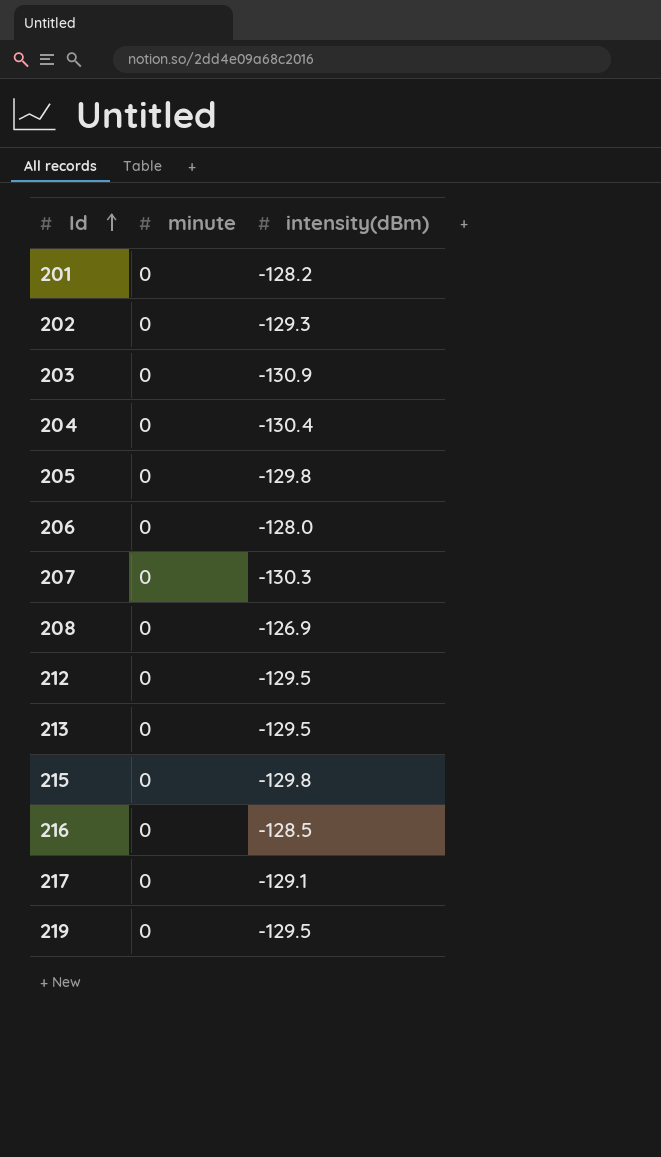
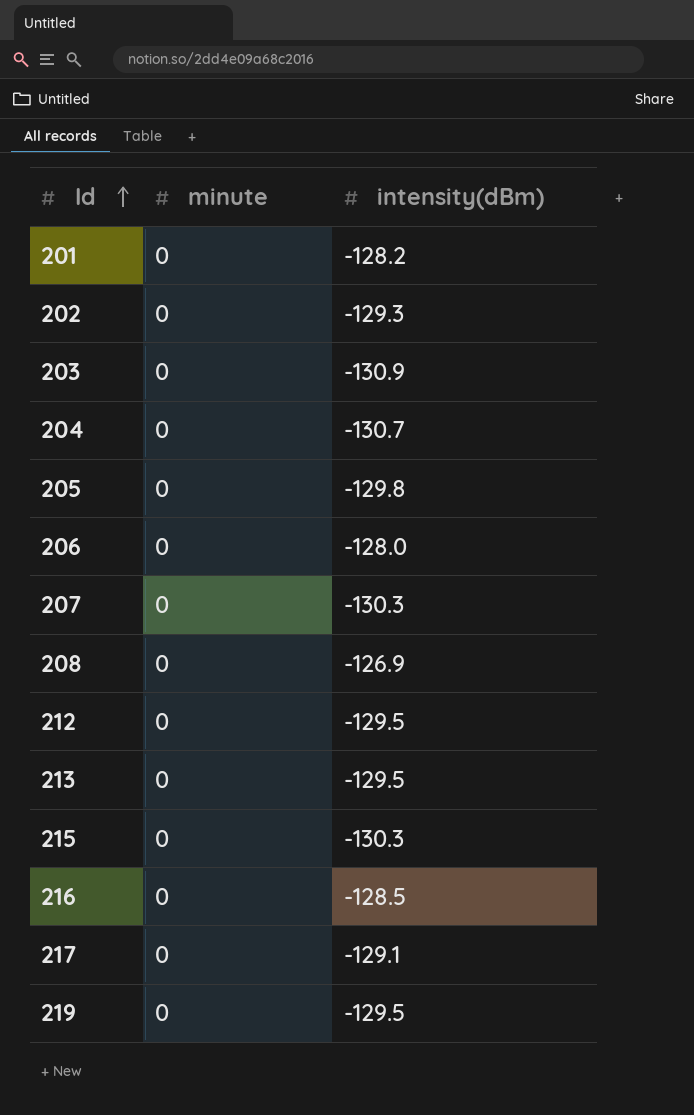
204 | intensity(dBm): -130.4 -> -130.7
215 | intensity(dBm): -129.8 -> -130.3

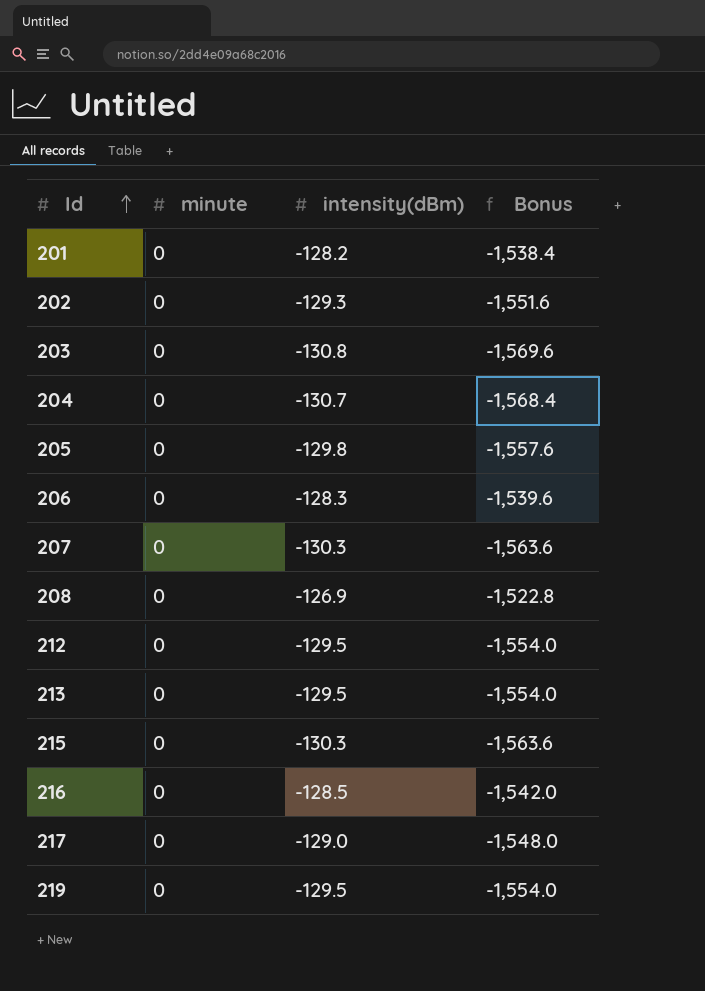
column Bonus | formula: none -> [intensity(dBm)] * 12
203 | intensity(dBm): -130.9 -> -130.8
206 | intensity(dBm): -128.0 -> -128.3
217 | intensity(dBm): -129.1 -> -129.0

